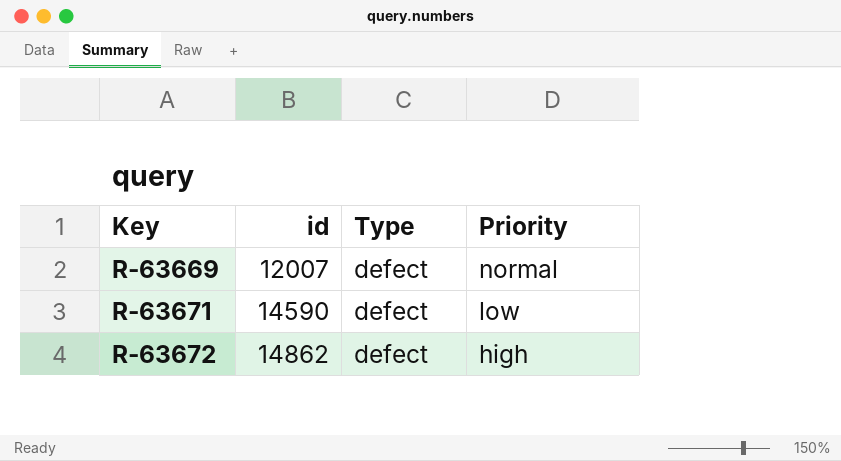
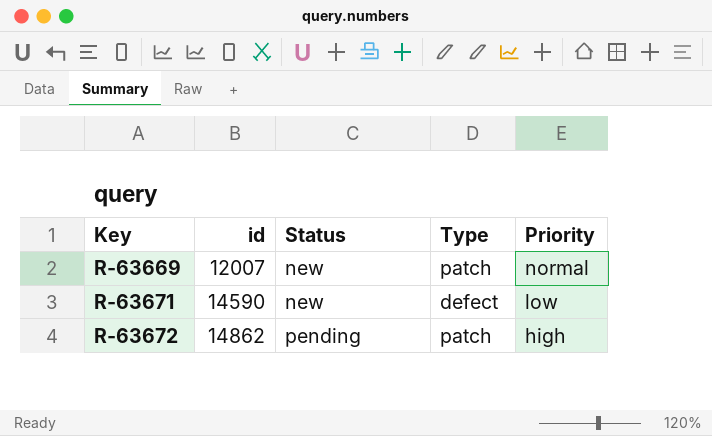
column Status | position: none -> 3
R-63669 | Type: defect -> patch
R-63672 | Type: defect -> patch

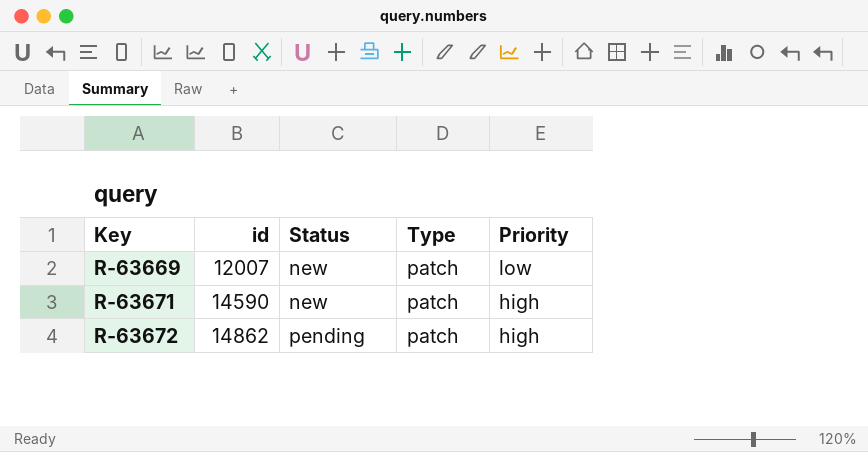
R-63669 | Priority: normal -> low
R-63671 | Type: defect -> patch
R-63671 | Priority: low -> high

